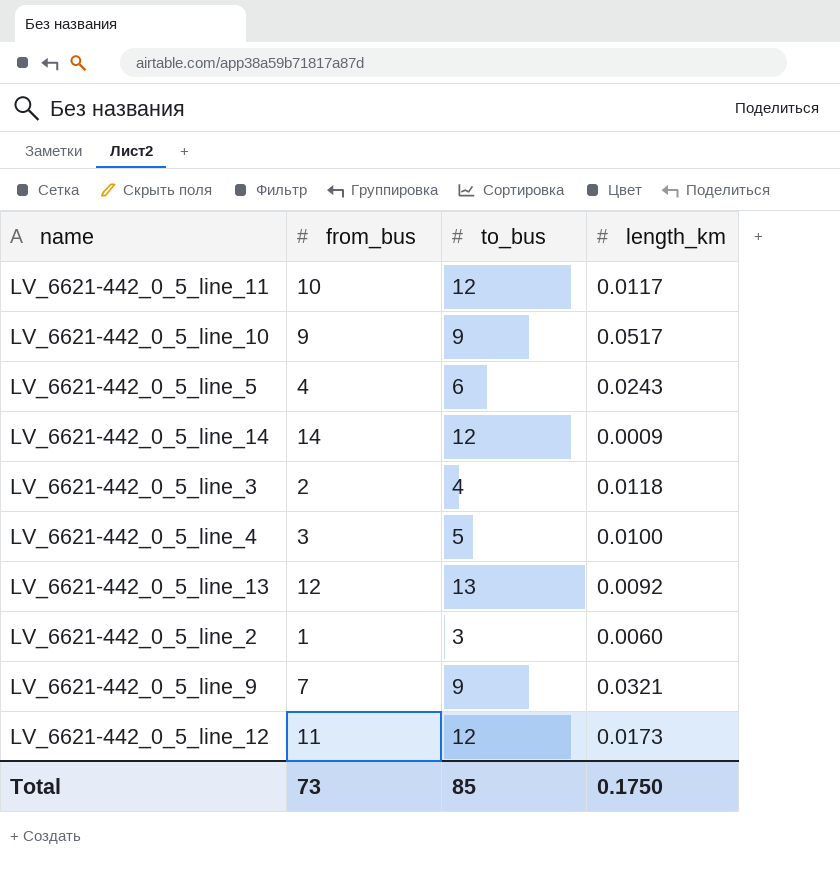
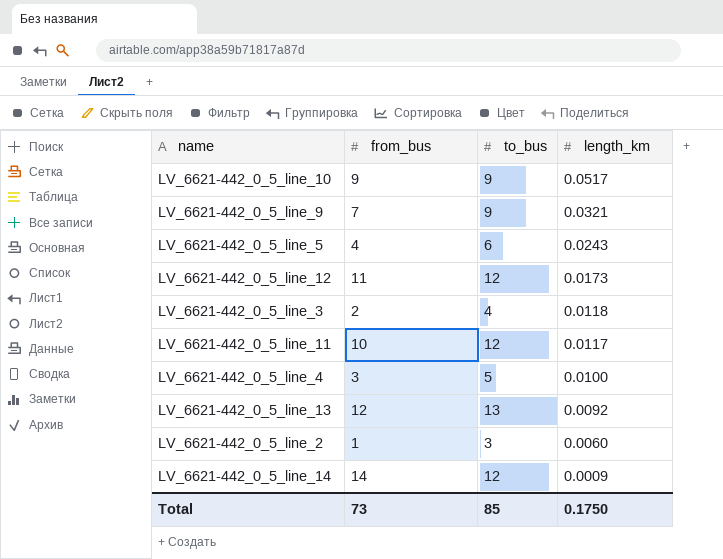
row order: none -> length_km descending

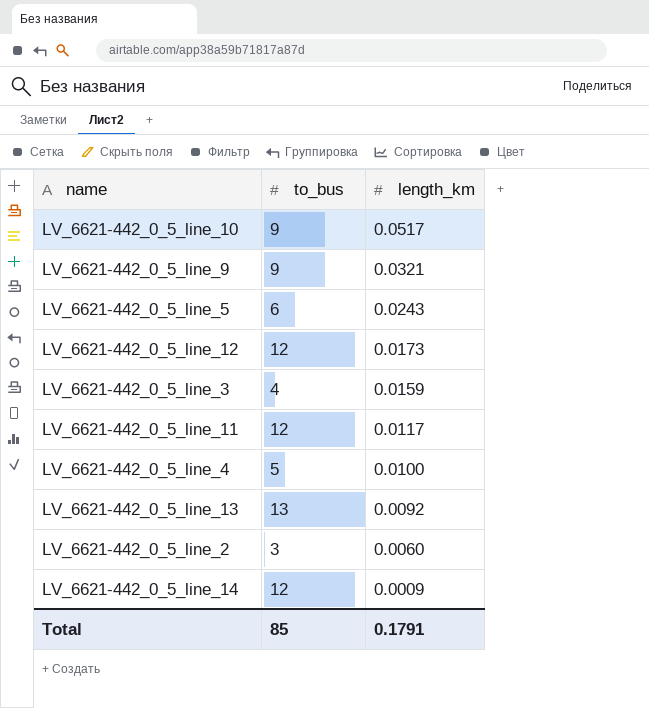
column from_bus | position: 2 -> none
LV_6621-442_0_5_line_3 | length_km: 0.0118 -> 0.0159
Total | length_km: 0.1750 -> 0.1791

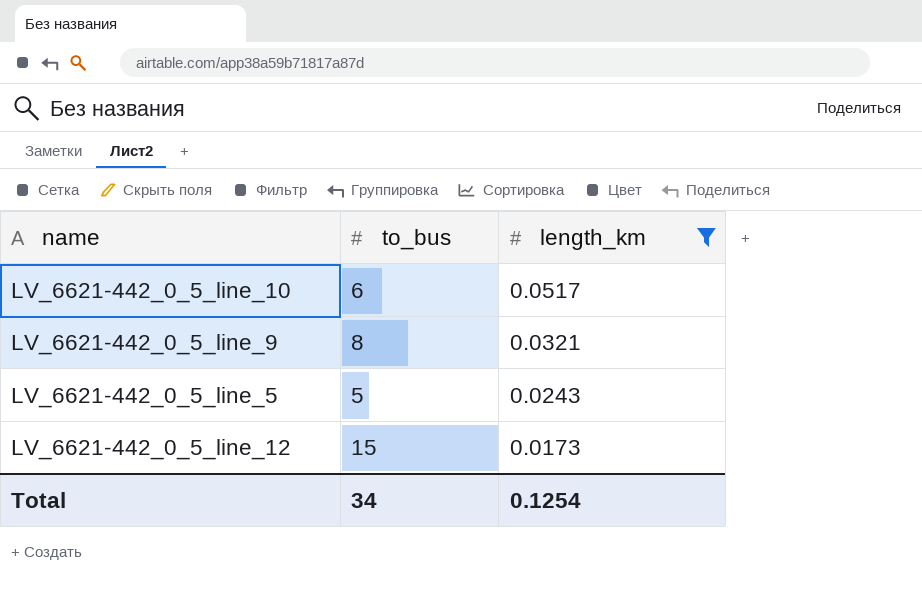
filter: none -> length_km >= 0.0173
LV_6621-442_0_5_line_10 | to_bus: 9 -> 6
LV_6621-442_0_5_line_9 | to_bus: 9 -> 8
LV_6621-442_0_5_line_5 | to_bus: 6 -> 5
LV_6621-442_0_5_line_12 | to_bus: 12 -> 15
Total | to_bus: 85 -> 34
Total | length_km: 0.1791 -> 0.1254

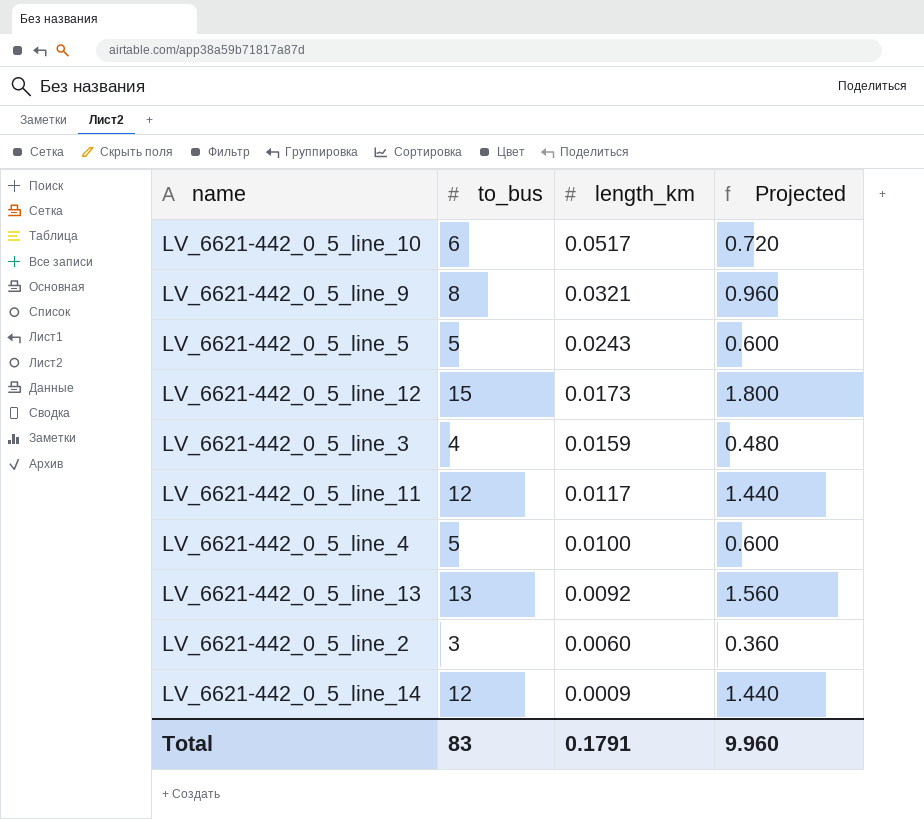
filter: length_km >= 0.0173 -> none
column Projected | formula: none -> [to_bus] * 0.12
Total | to_bus: 34 -> 83
Total | length_km: 0.1254 -> 0.1791

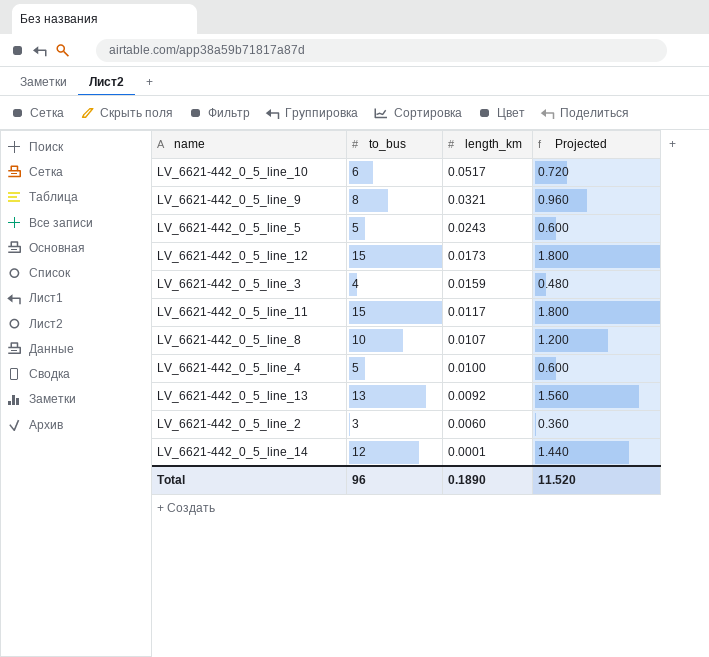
LV_6621-442_0_5_line_11 | to_bus: 12 -> 15
LV_6621-442_0_5_line_11 | Projected: 1.440 -> 1.800
row LV_6621-442_0_5_line_8: none -> 10 | 0.0107 | 1.200
LV_6621-442_0_5_line_14 | length_km: 0.0009 -> 0.0001
Total | to_bus: 83 -> 96
Total | length_km: 0.1791 -> 0.1890
Total | Projected: 9.960 -> 11.520

